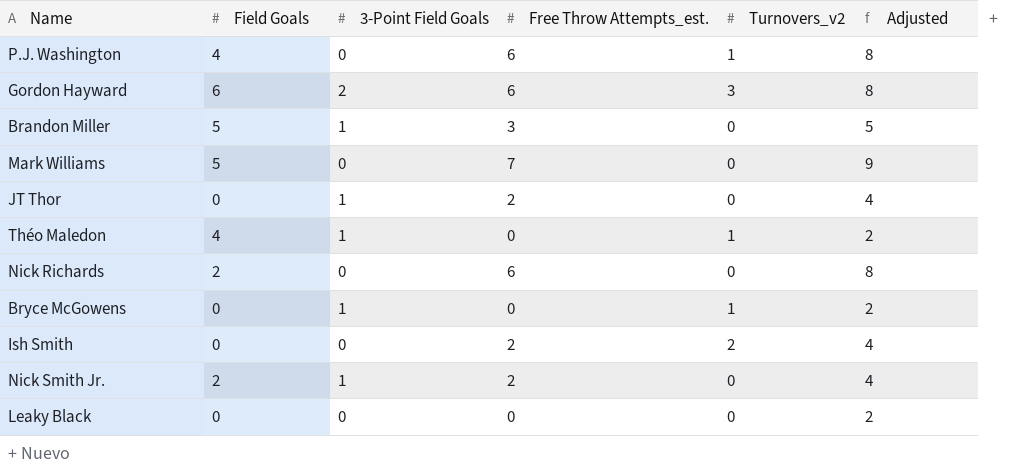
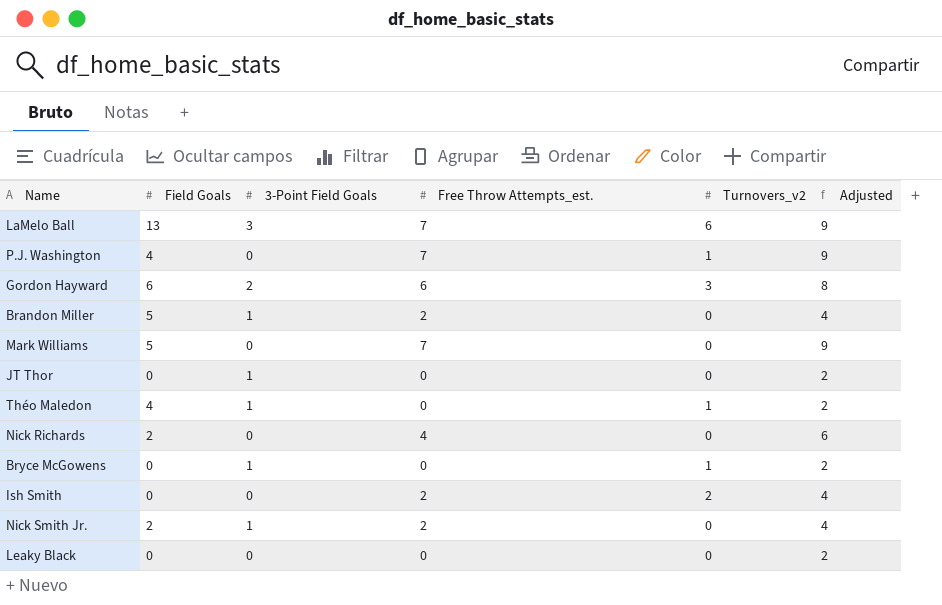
row LaMelo Ball: none -> 13 | 3 | 7 | 6 | 9
P.J. Washington | Free Throw Attempts_est.: 6 -> 7
P.J. Washington | Adjusted: 8 -> 9
Brandon Miller | Free Throw Attempts_est.: 3 -> 2
Brandon Miller | Adjusted: 5 -> 4
JT Thor | Free Throw Attempts_est.: 2 -> 0
JT Thor | Adjusted: 4 -> 2
Nick Richards | Free Throw Attempts_est.: 6 -> 4
Nick Richards | Adjusted: 8 -> 6

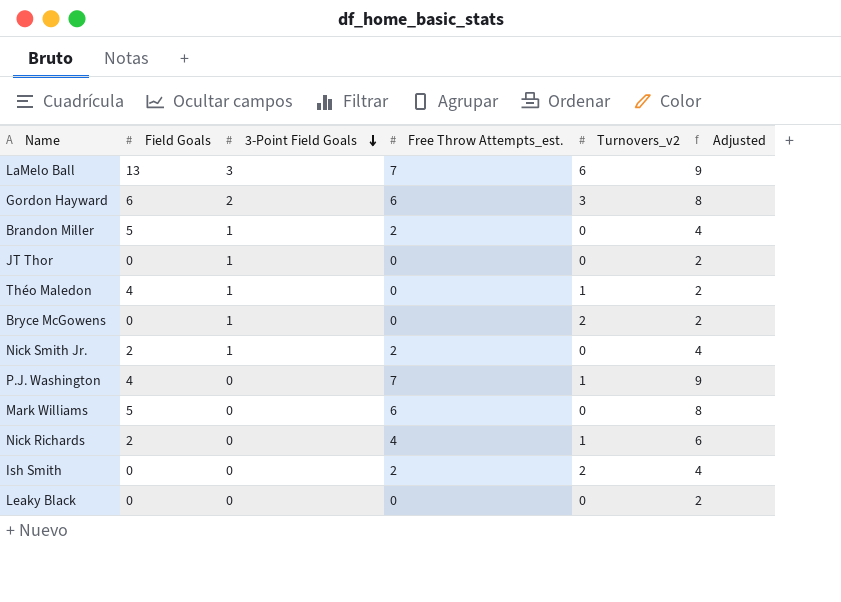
row order: none -> 3-Point Field Goals descending
Bryce McGowens | Turnovers_v2: 1 -> 2
Mark Williams | Free Throw Attempts_est.: 7 -> 6
Mark Williams | Adjusted: 9 -> 8
Nick Richards | Turnovers_v2: 0 -> 1

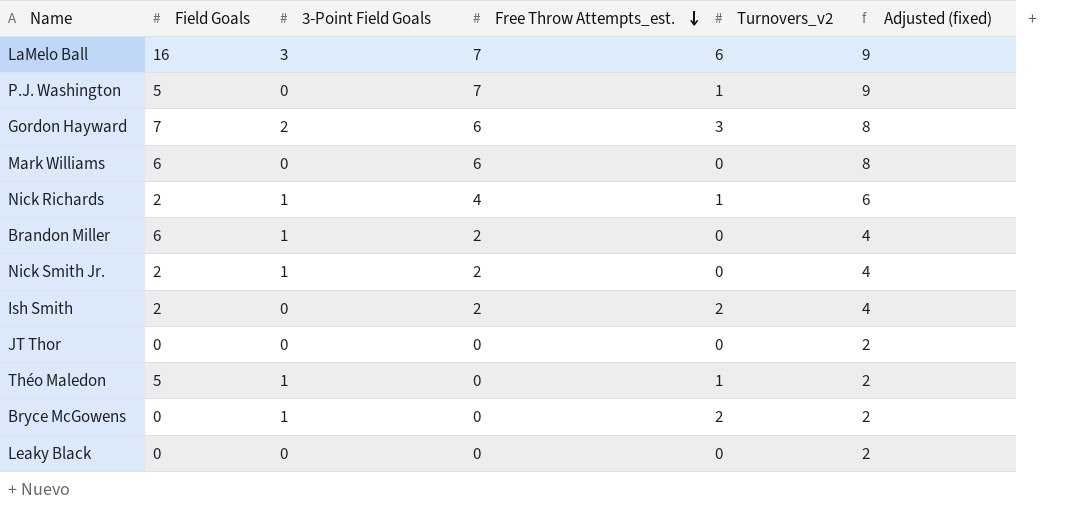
row order: 3-Point Field Goals descending -> Free Throw Attempts_est. descending
column name: Adjusted -> Adjusted (fixed)
LaMelo Ball | Field Goals: 13 -> 16
P.J. Washington | Field Goals: 4 -> 5
Gordon Hayward | Field Goals: 6 -> 7
Mark Williams | Field Goals: 5 -> 6
Nick Richards | 3-Point Field Goals: 0 -> 1
Brandon Miller | Field Goals: 5 -> 6
Ish Smith | Field Goals: 0 -> 2
JT Thor | 3-Point Field Goals: 1 -> 0
Théo Maledon | Field Goals: 4 -> 5

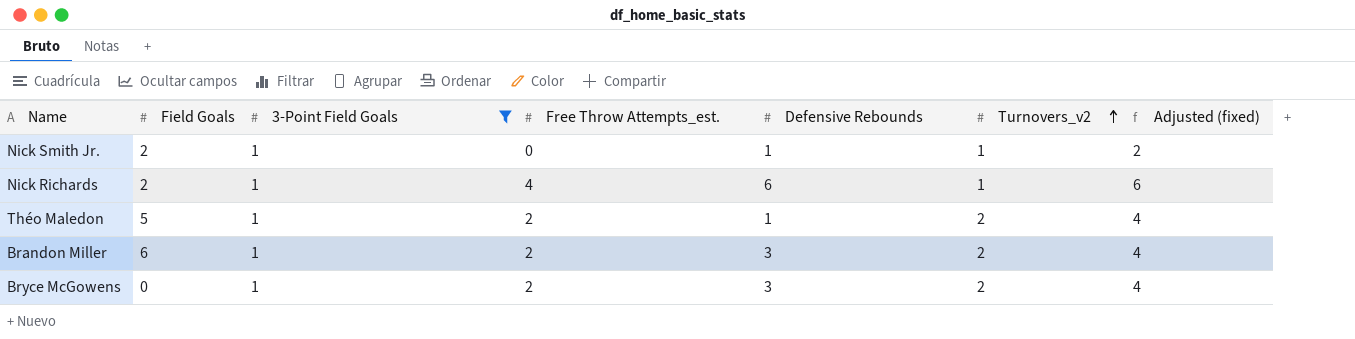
filter: none -> 3-Point Field Goals = 1
row order: Free Throw Attempts_est. descending -> Turnovers_v2 ascending
column Defensive Rebounds | position: none -> 5
Nick Smith Jr. | Free Throw Attempts_est.: 2 -> 0
Nick Smith Jr. | Turnovers_v2: 0 -> 1
Nick Smith Jr. | Adjusted (fixed): 4 -> 2
Théo Maledon | Free Throw Attempts_est.: 0 -> 2
Théo Maledon | Turnovers_v2: 1 -> 2
Théo Maledon | Adjusted (fixed): 2 -> 4
Brandon Miller | Turnovers_v2: 0 -> 2
Bryce McGowens | Free Throw Attempts_est.: 0 -> 2
Bryce McGowens | Adjusted (fixed): 2 -> 4

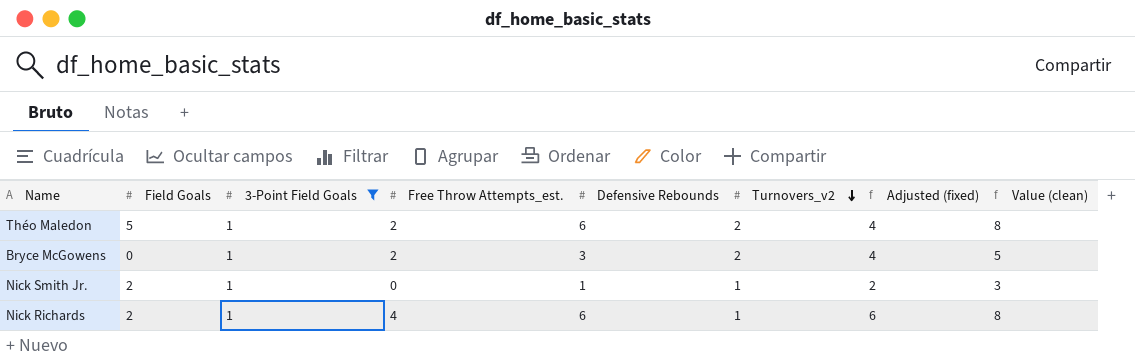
row order: Turnovers_v2 ascending -> Turnovers_v2 descending
column Value (clean) | formula: none -> [Defensive Rebounds] + 2
row Brandon Miller: 6 | 1 | 2 | 3 | 2 | 4 -> none
Théo Maledon | Defensive Rebounds: 1 -> 6

